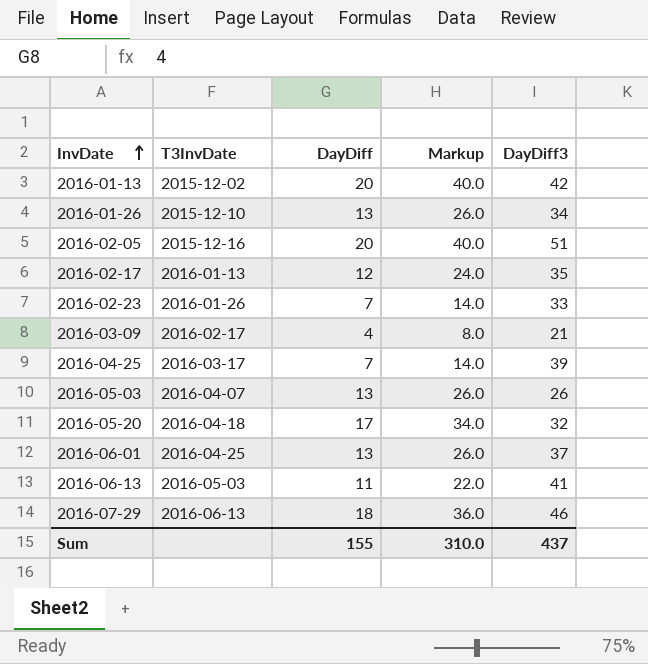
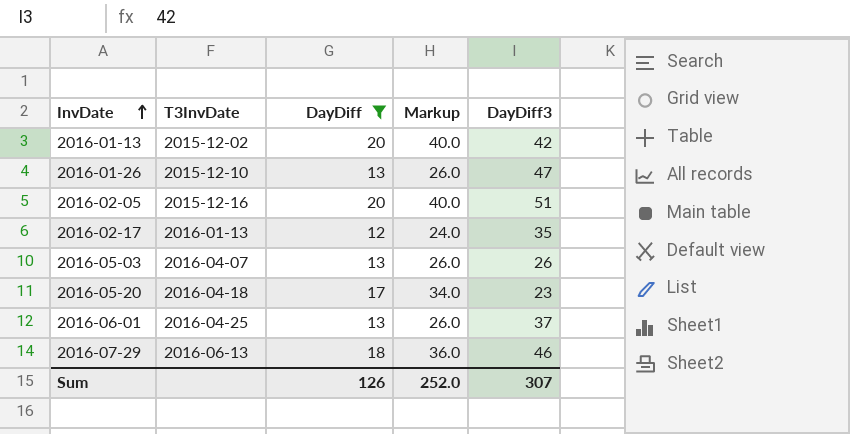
filter: none -> DayDiff >= 12
2016-01-26 | DayDiff3: 34 -> 47
2016-05-20 | DayDiff3: 32 -> 23
Sum | DayDiff: 155 -> 126
Sum | Markup: 310.0 -> 252.0
Sum | DayDiff3: 437 -> 307

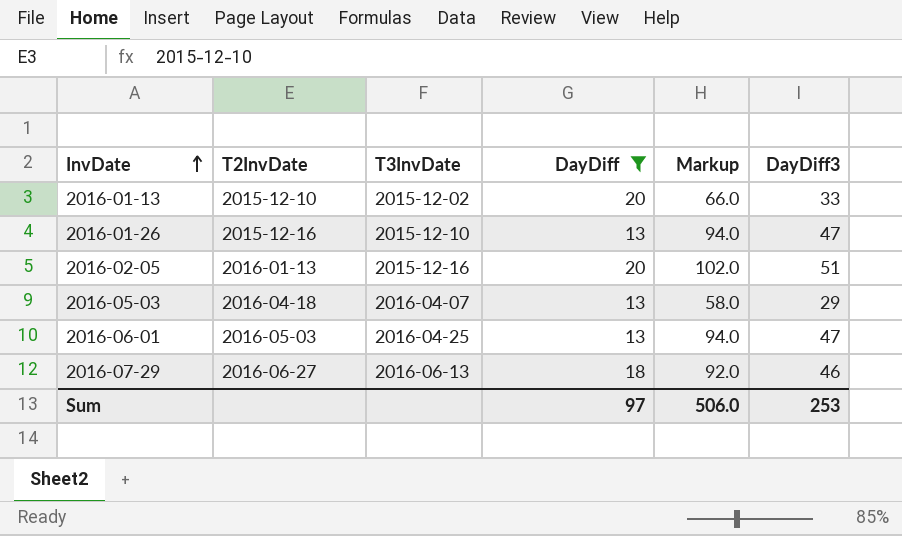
column T2InvDate | position: none -> 2
column Markup | formula: [DayDiff] * 2 -> [DayDiff3] * 2
row 2016-02-17: 2016-01-13 | 12 | 24.0 | 35 -> none
row 2016-05-20: 2016-04-18 | 17 | 34.0 | 23 -> none
2016-01-13 | DayDiff3: 42 -> 33
2016-05-03 | DayDiff3: 26 -> 29
2016-06-01 | DayDiff3: 37 -> 47
Sum | DayDiff: 126 -> 97
Sum | Markup: 252.0 -> 506.0
Sum | DayDiff3: 307 -> 253

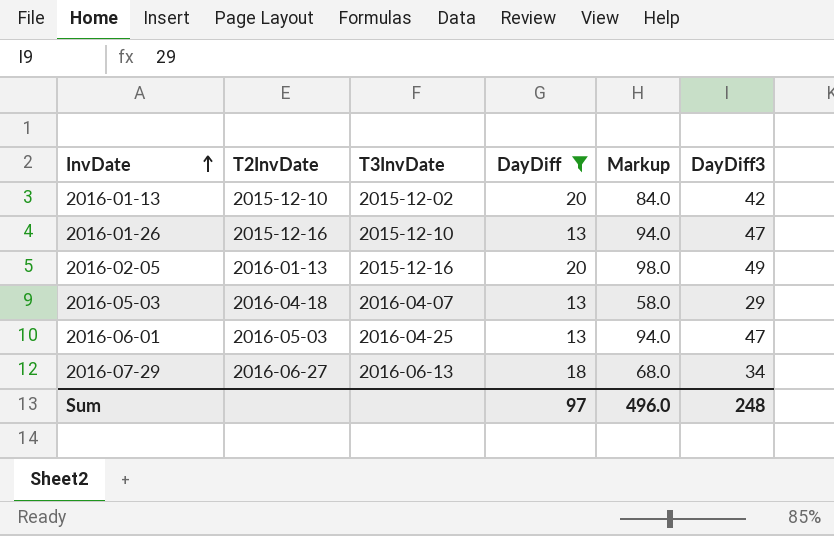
2016-01-13 | Markup: 66.0 -> 84.0
2016-01-13 | DayDiff3: 33 -> 42
2016-02-05 | Markup: 102.0 -> 98.0
2016-02-05 | DayDiff3: 51 -> 49
2016-07-29 | Markup: 92.0 -> 68.0
2016-07-29 | DayDiff3: 46 -> 34
Sum | Markup: 506.0 -> 496.0
Sum | DayDiff3: 253 -> 248

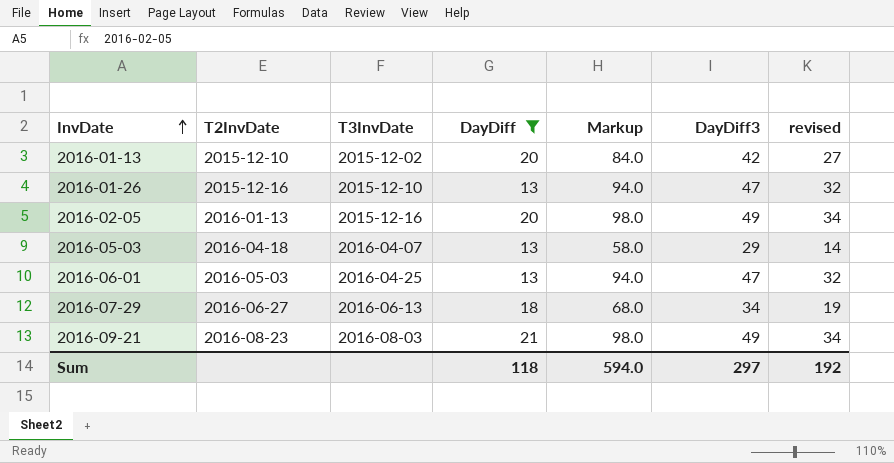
column revised | formula: none -> [DayDiff3] - 15
row 2016-09-21: none -> 2016-08-23 | 2016-08-03 | 21 | 98.0 | 49 | 34
Sum | DayDiff: 97 -> 118
Sum | Markup: 496.0 -> 594.0
Sum | DayDiff3: 248 -> 297

